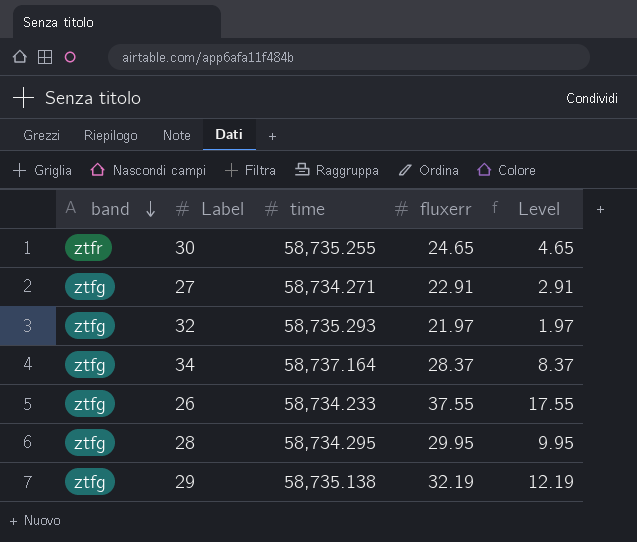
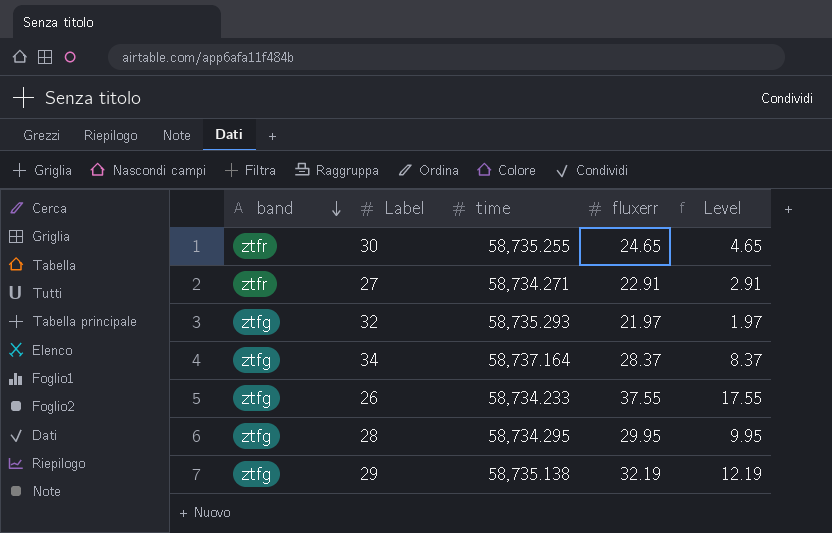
27 | band: ztfg -> ztfr

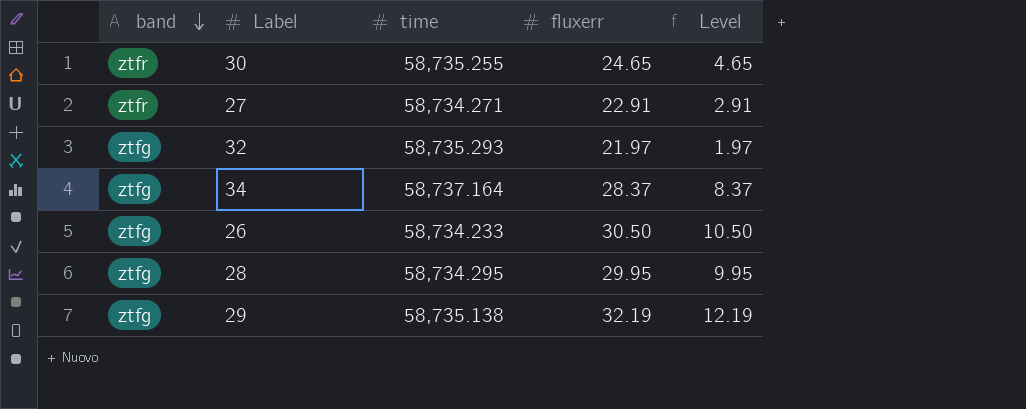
26 | fluxerr: 37.55 -> 30.50
26 | Level: 17.55 -> 10.50

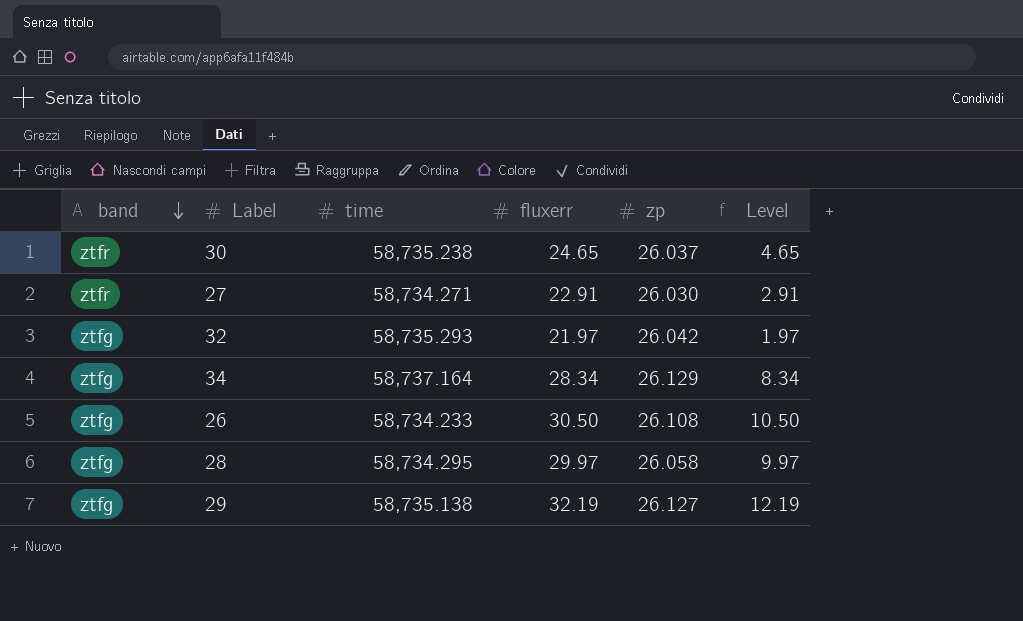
column zp | position: none -> 5
30 | time: 58,735.255 -> 58,735.238
34 | fluxerr: 28.37 -> 28.34
34 | Level: 8.37 -> 8.34
28 | fluxerr: 29.95 -> 29.97
28 | Level: 9.95 -> 9.97

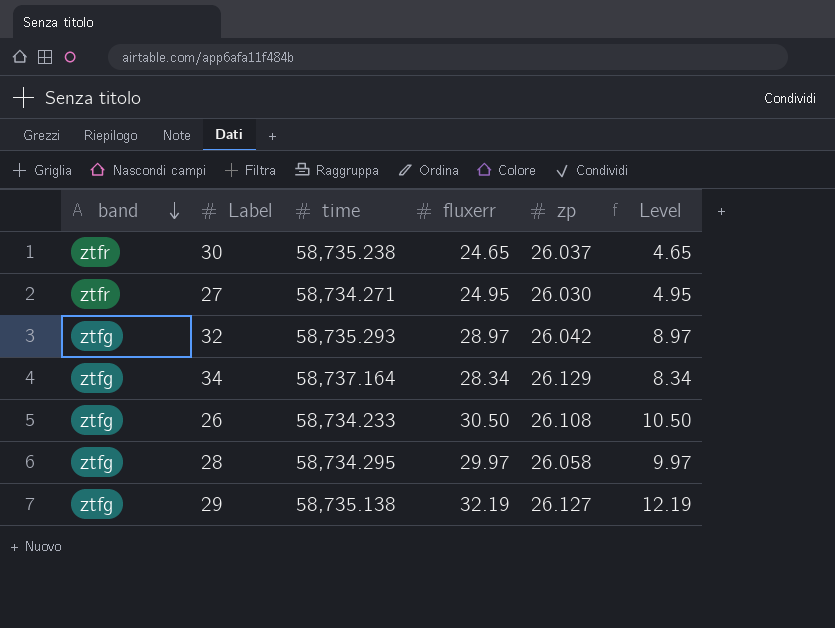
27 | fluxerr: 22.91 -> 24.95
27 | Level: 2.91 -> 4.95
32 | fluxerr: 21.97 -> 28.97
32 | Level: 1.97 -> 8.97

